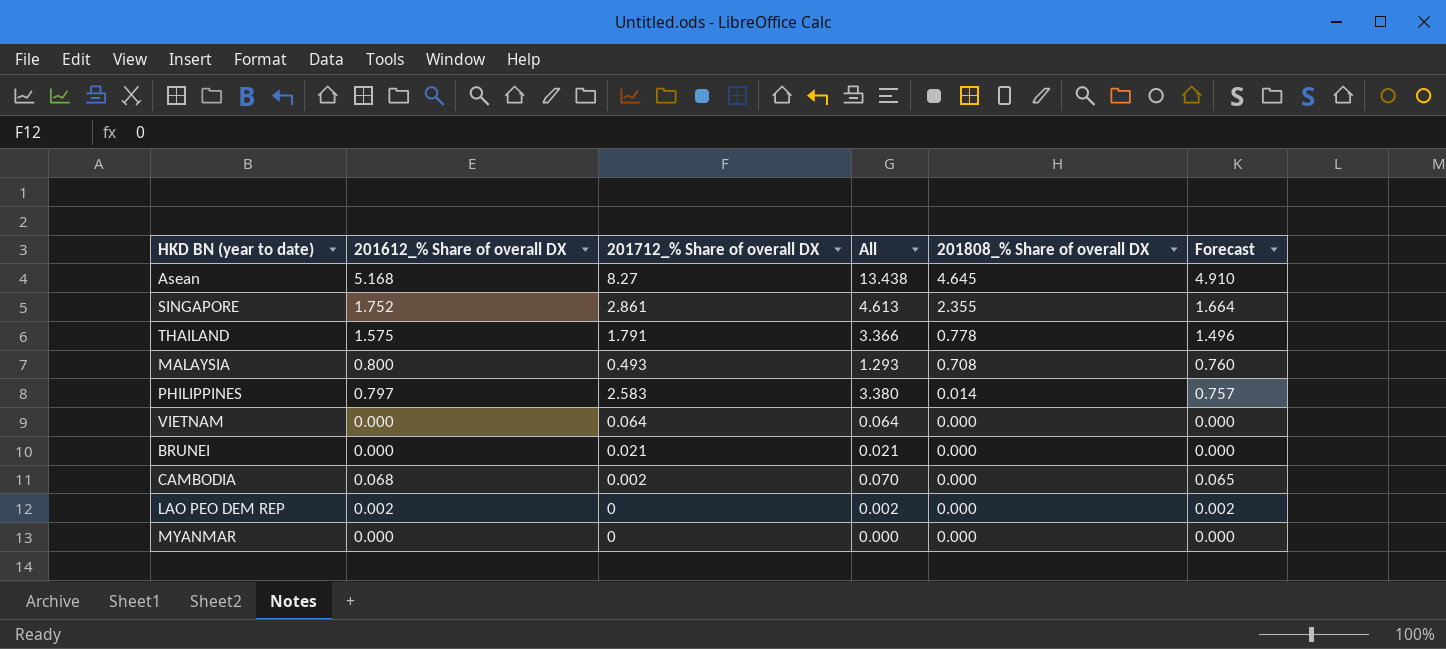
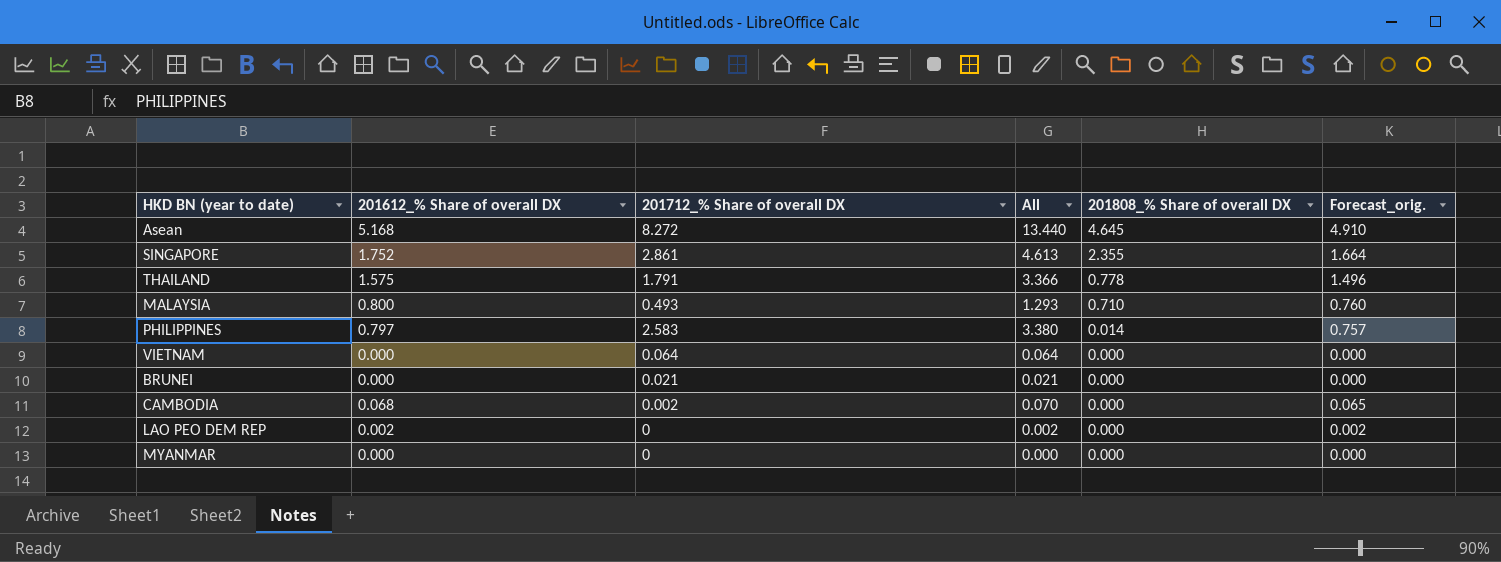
column name: Forecast -> Forecast_orig.
Asean | 201712_% Share of overall DX: 8.27 -> 8.272
Asean | All: 13.438 -> 13.440
MALAYSIA | 201808_% Share of overall DX: 0.708 -> 0.710

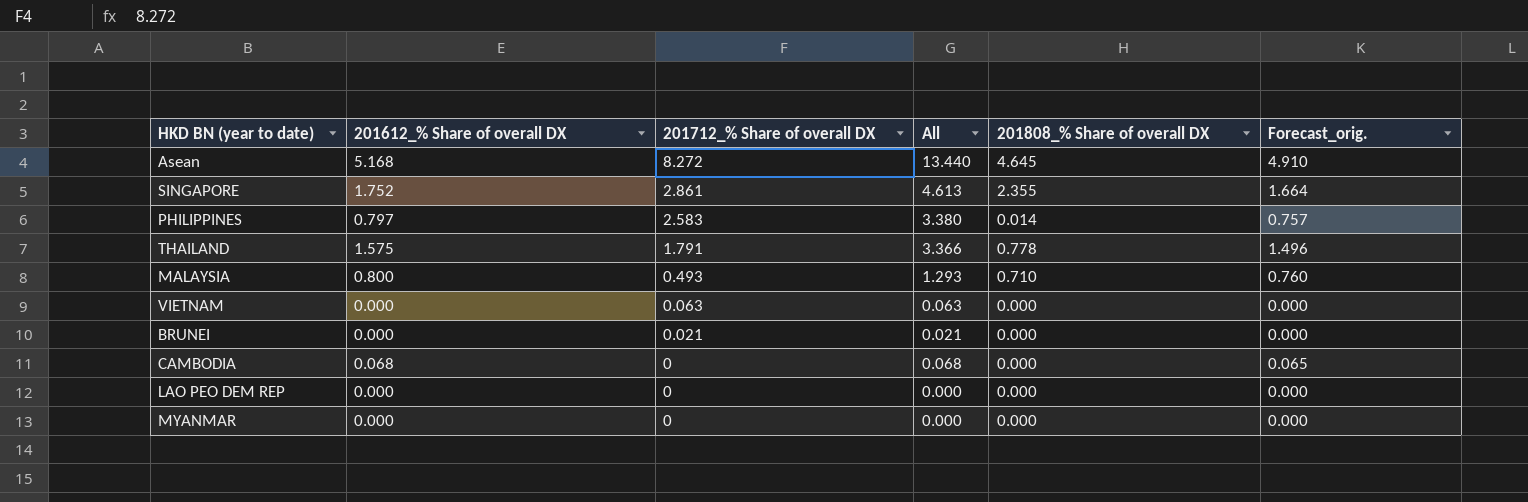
row order: 201808_% Share of overall DX descending -> 201712_% Share of overall DX descending
VIETNAM | 201712_% Share of overall DX: 0.064 -> 0.063
VIETNAM | All: 0.064 -> 0.063
CAMBODIA | 201712_% Share of overall DX: 0.002 -> 0
CAMBODIA | All: 0.070 -> 0.068
LAO PEO DEM REP | 201612_% Share of overall DX: 0.002 -> 0.000
LAO PEO DEM REP | All: 0.002 -> 0.000
LAO PEO DEM REP | Forecast_orig.: 0.002 -> 0.000

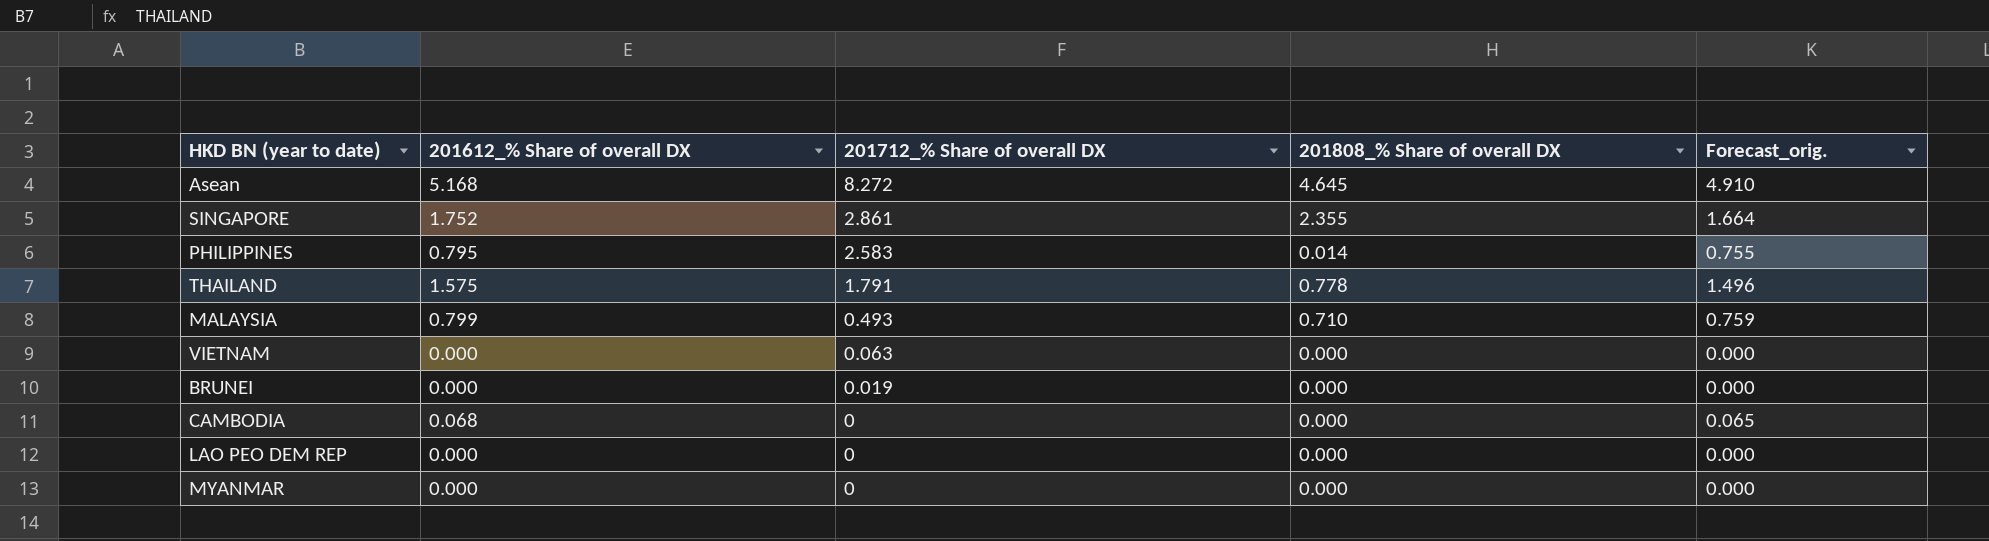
column All | formula: [201612_% Share of overall DX] + [201712_% Share of overall DX] -> none
PHILIPPINES | 201612_% Share of overall DX: 0.797 -> 0.795
PHILIPPINES | Forecast_orig.: 0.757 -> 0.755
MALAYSIA | 201612_% Share of overall DX: 0.800 -> 0.799
MALAYSIA | Forecast_orig.: 0.760 -> 0.759
BRUNEI | 201712_% Share of overall DX: 0.021 -> 0.019

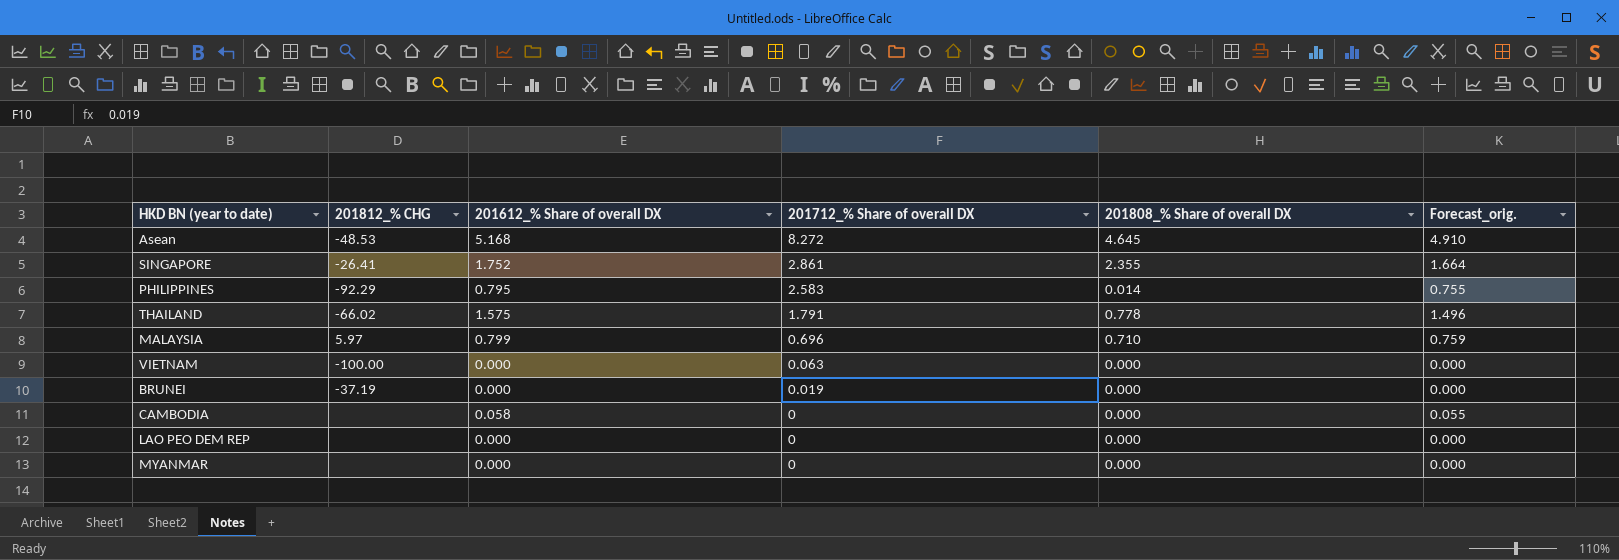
column 201812_% CHG | position: none -> 2
MALAYSIA | 201712_% Share of overall DX: 0.493 -> 0.696
CAMBODIA | 201612_% Share of overall DX: 0.068 -> 0.058
CAMBODIA | Forecast_orig.: 0.065 -> 0.055

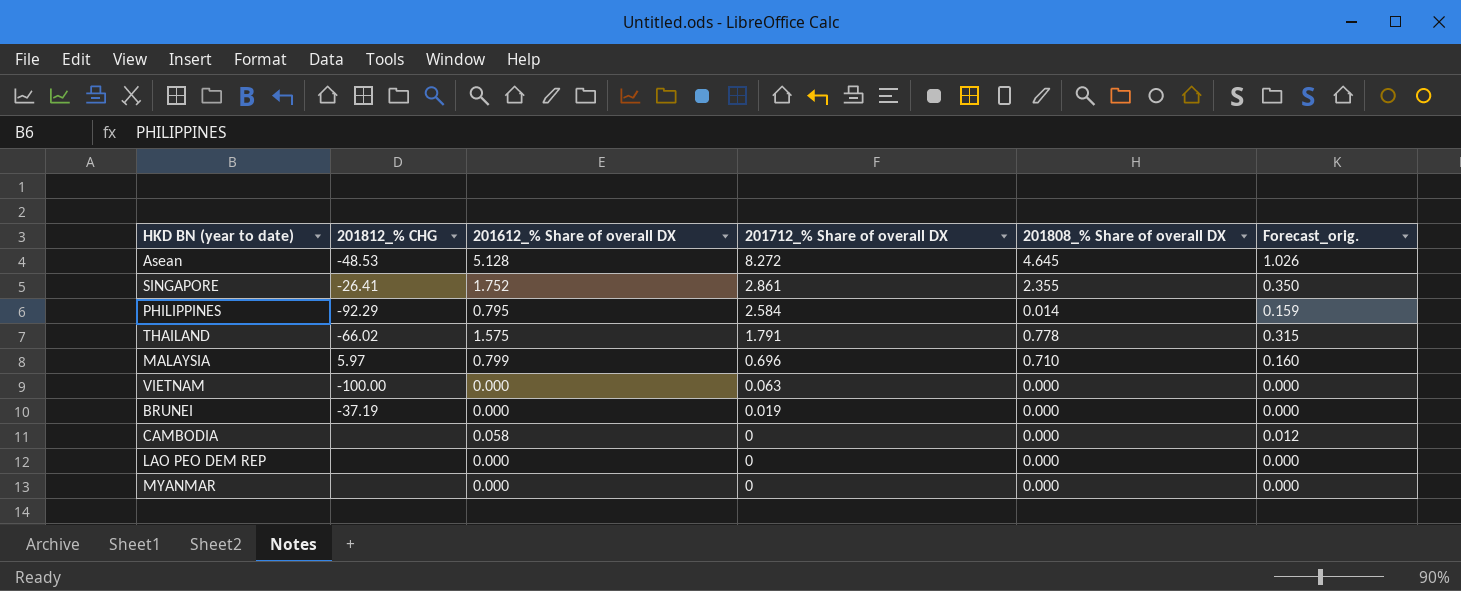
column Forecast_orig. | formula: [201612_% Share of overall DX] * 0.95 -> [201612_% Share of overall DX] * 0.2
Asean | 201612_% Share of overall DX: 5.168 -> 5.128
PHILIPPINES | 201712_% Share of overall DX: 2.583 -> 2.584

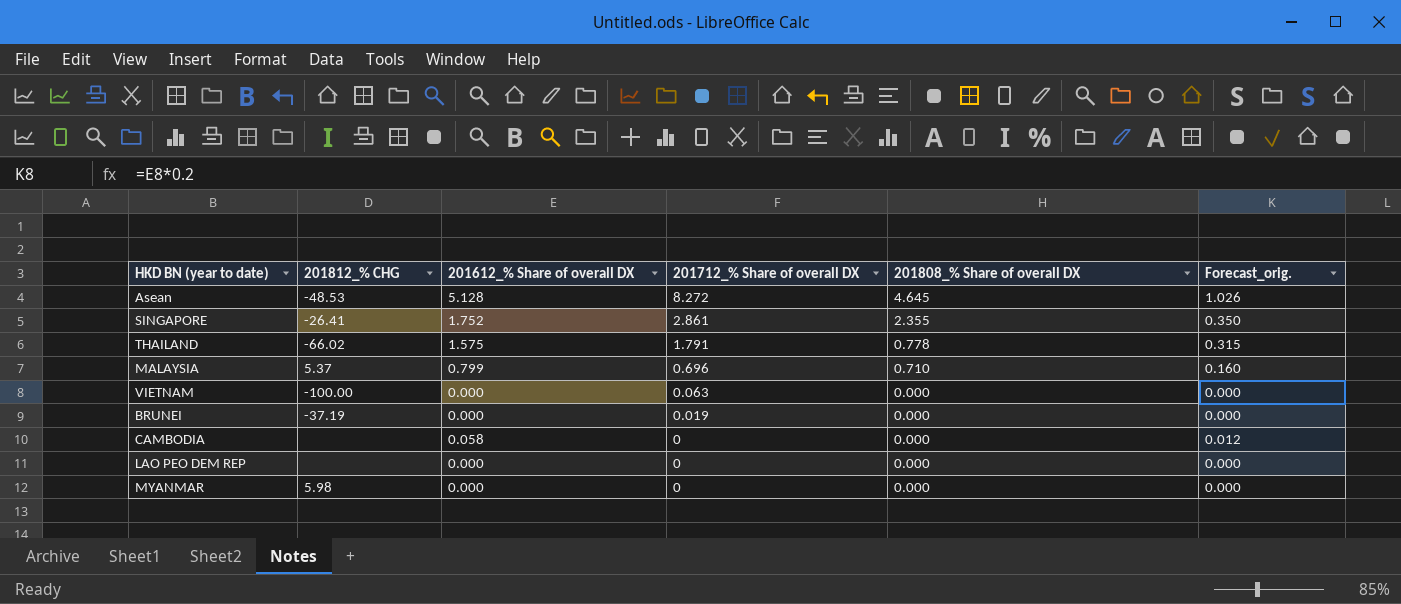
row PHILIPPINES: -92.29 | 0.795 | 2.584 | 0.014 | 0.159 -> none
MALAYSIA | 201812_% CHG: 5.97 -> 5.37
MYANMAR | 201812_% CHG: none -> 5.98

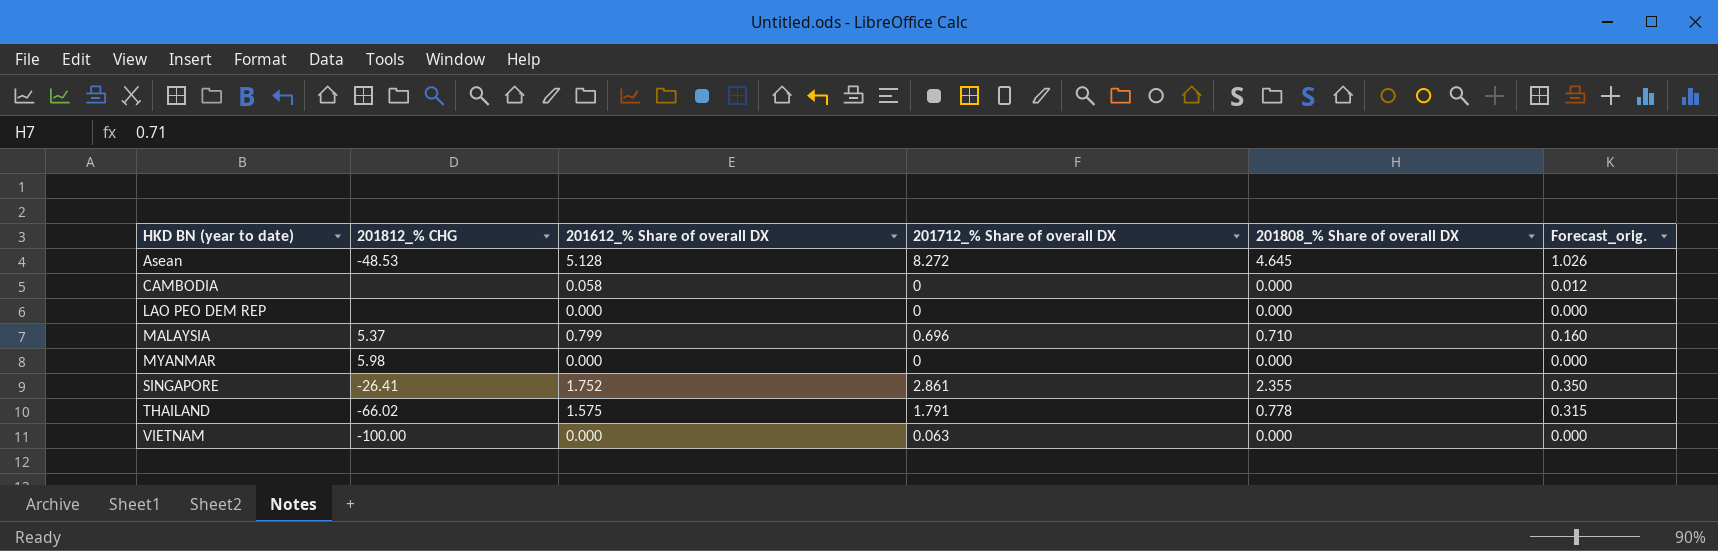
row order: 201712_% Share of overall DX descending -> HKD BN (year to date) ascending
row BRUNEI: -37.19 | 0.000 | 0.019 | 0.000 | 0.000 -> none

